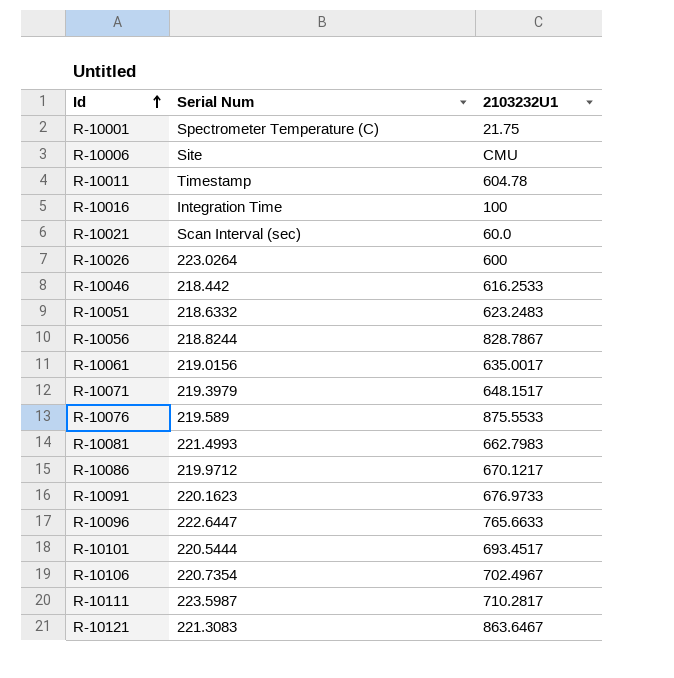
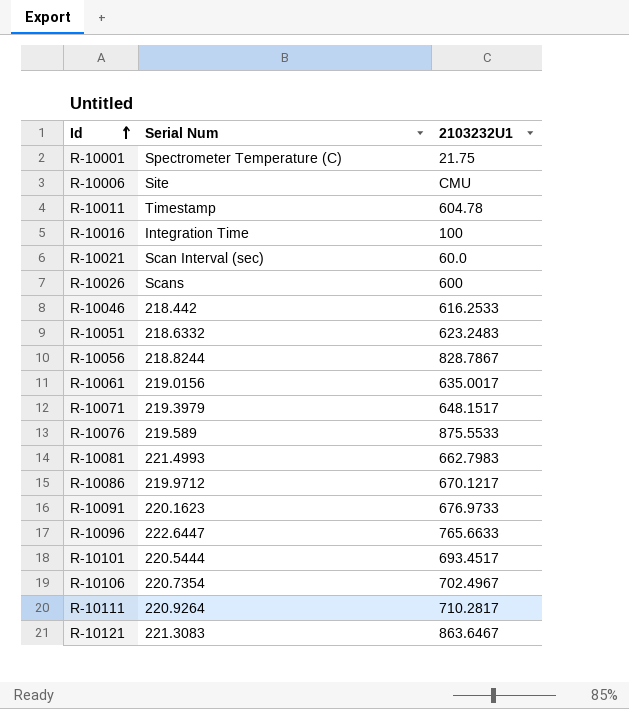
R-10026 | Serial Num: 223.0264 -> Scans
R-10111 | Serial Num: 223.5987 -> 220.9264

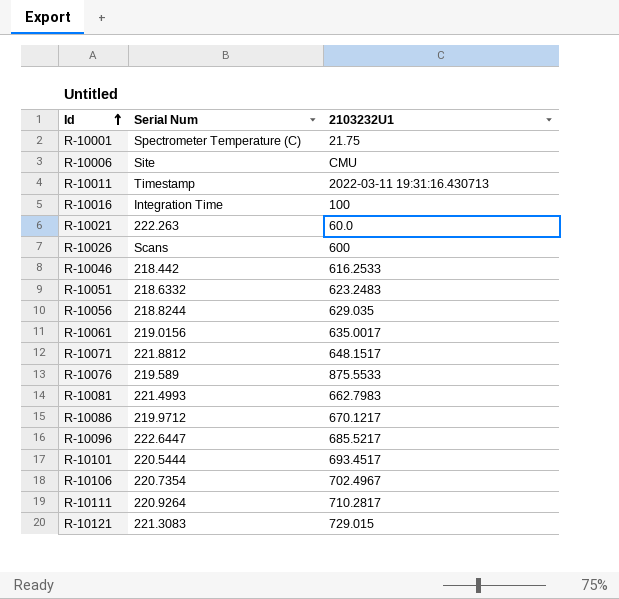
row R-10091: 220.1623 | 676.9733 -> none
R-10011 | 2103232U1: 604.78 -> 2022-03-11 19:31:16.430713
R-10021 | Serial Num: Scan Interval (sec) -> 222.263
R-10056 | 2103232U1: 828.7867 -> 629.035
R-10071 | Serial Num: 219.3979 -> 221.8812
R-10096 | 2103232U1: 765.6633 -> 685.5217
R-10121 | 2103232U1: 863.6467 -> 729.015

